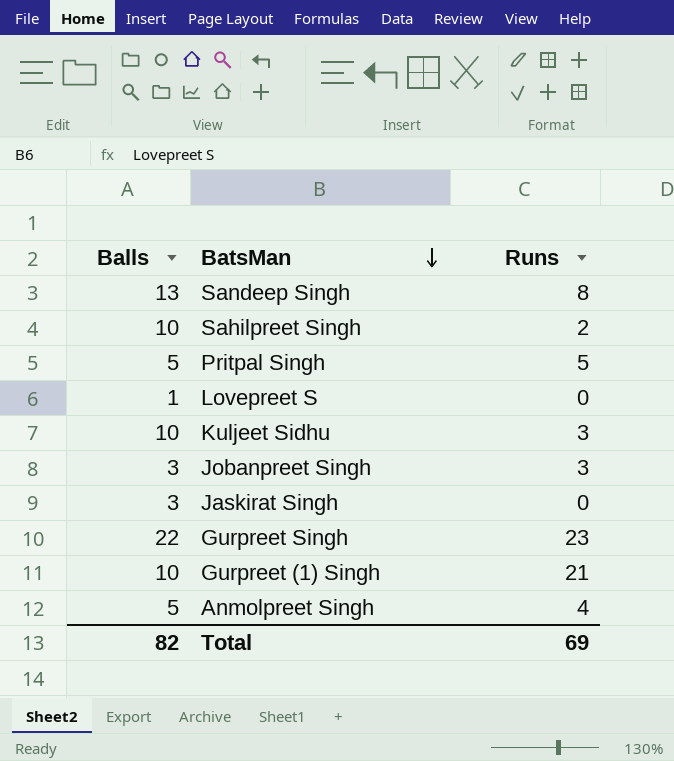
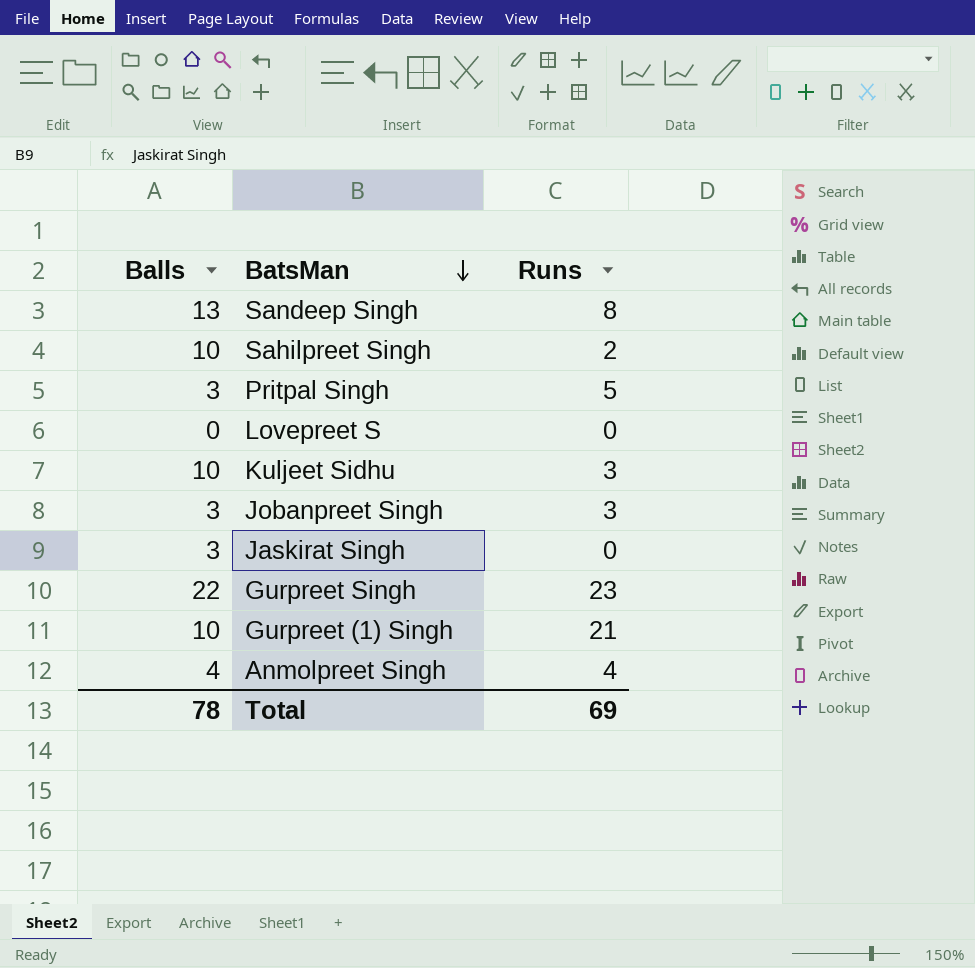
Pritpal Singh | Balls: 5 -> 3
Lovepreet S | Balls: 1 -> 0
Anmolpreet Singh | Balls: 5 -> 4
Total | Balls: 82 -> 78

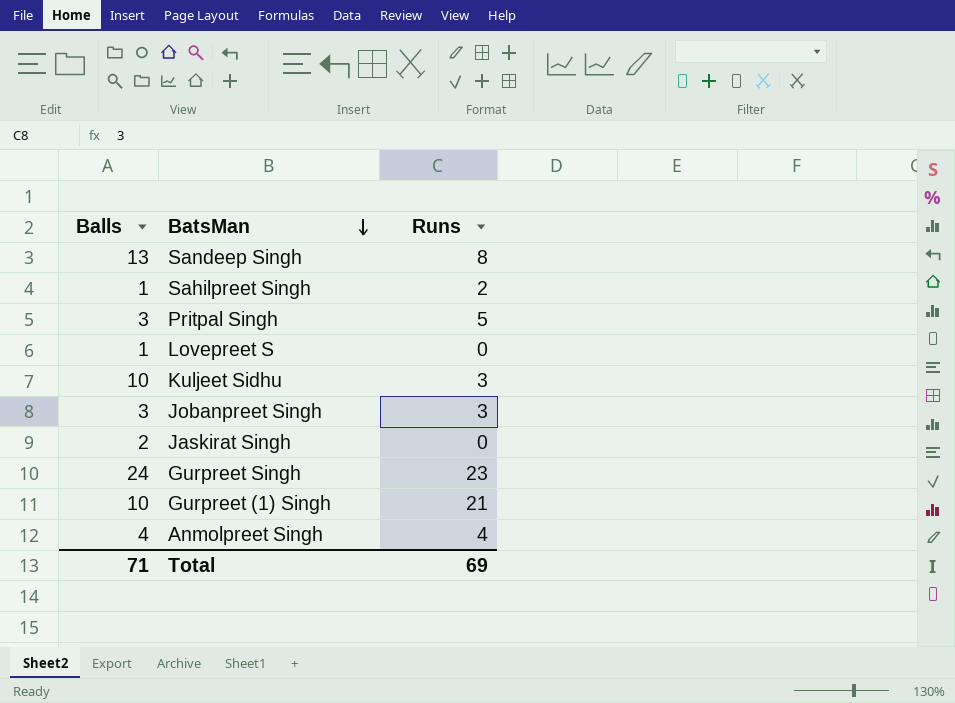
Sahilpreet Singh | Balls: 10 -> 1
Lovepreet S | Balls: 0 -> 1
Jaskirat Singh | Balls: 3 -> 2
Gurpreet Singh | Balls: 22 -> 24
Total | Balls: 78 -> 71

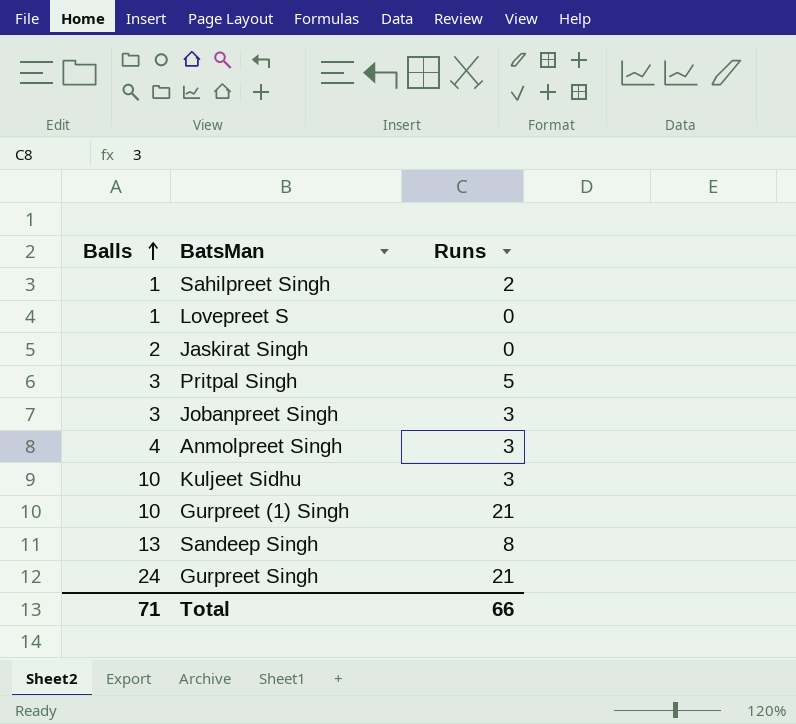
row order: BatsMan descending -> Balls ascending
Anmolpreet Singh | Runs: 4 -> 3
Gurpreet Singh | Runs: 23 -> 21
Total | Runs: 69 -> 66

